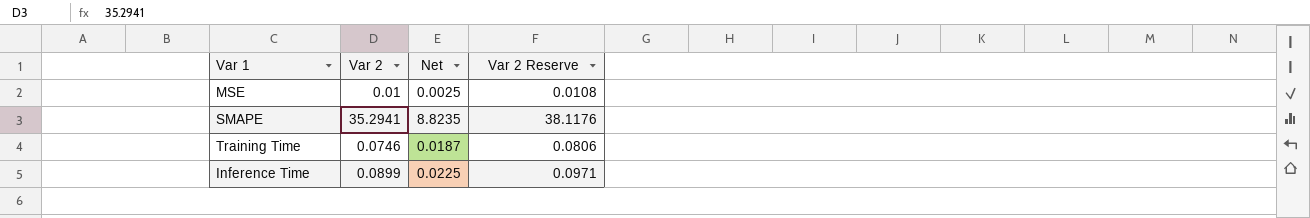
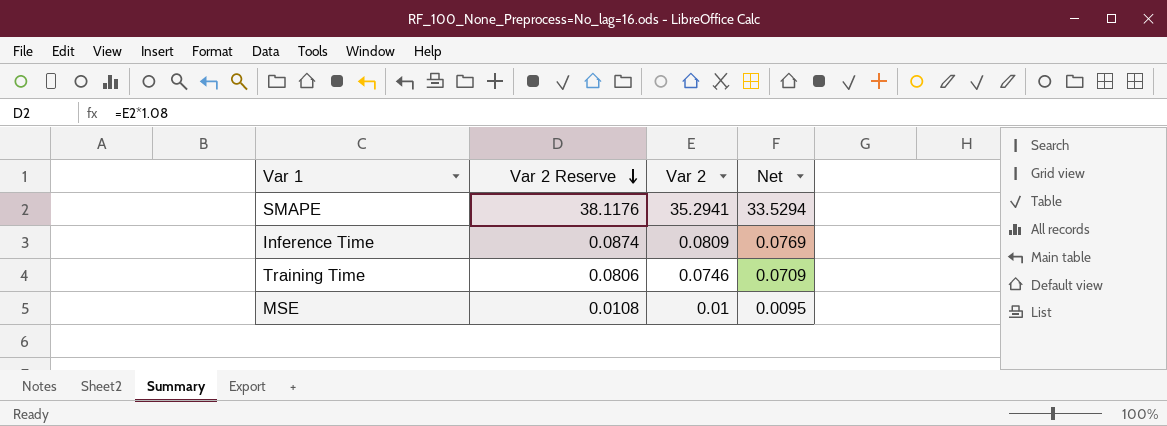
row order: none -> Var 2 Reserve descending
column Var 2 Reserve | position: 4 -> 2
column Net | formula: [Var 2] * 0.25 -> [Var 2] * 0.95
Inference Time | Var 2 Reserve: 0.0971 -> 0.0874
Inference Time | Var 2: 0.0899 -> 0.0809

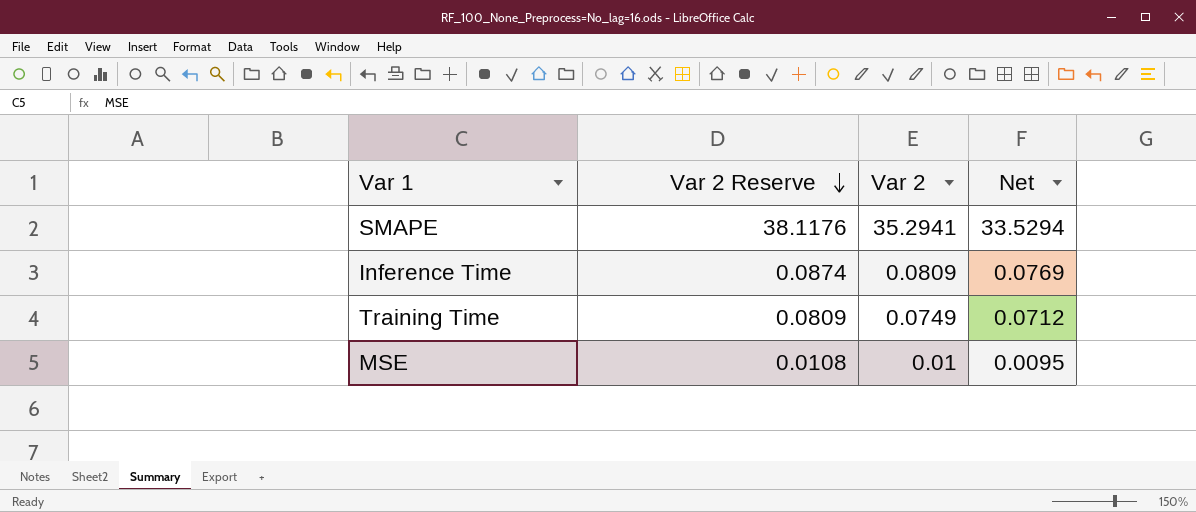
Training Time | Var 2 Reserve: 0.0806 -> 0.0809
Training Time | Var 2: 0.0746 -> 0.0749
Training Time | Net: 0.0709 -> 0.0712

